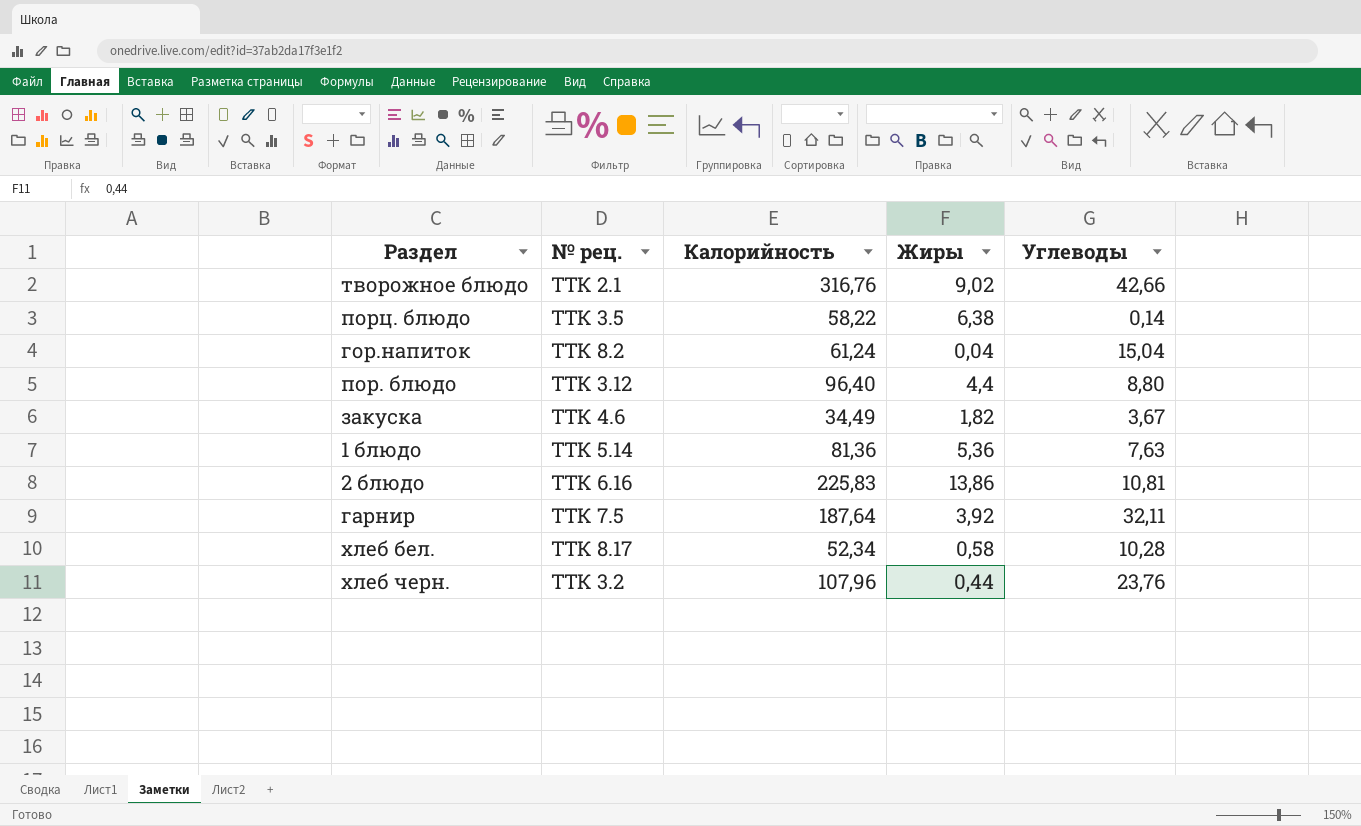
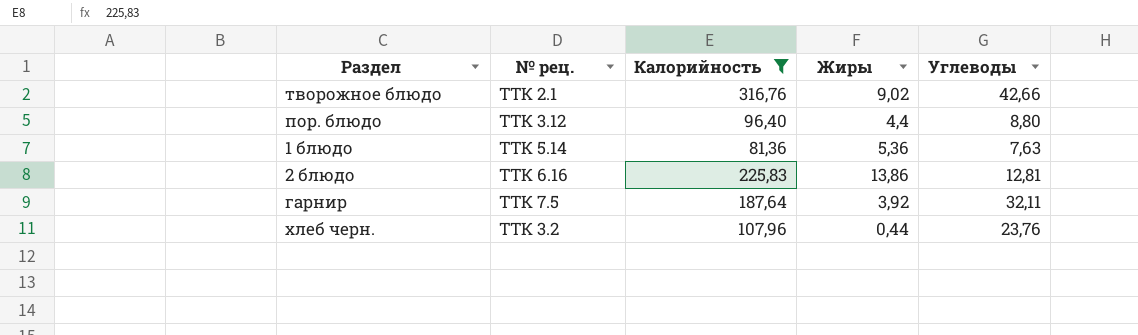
filter: none -> Калорийность >= 81,36
2 блюдо | Углеводы: 10,81 -> 12,81

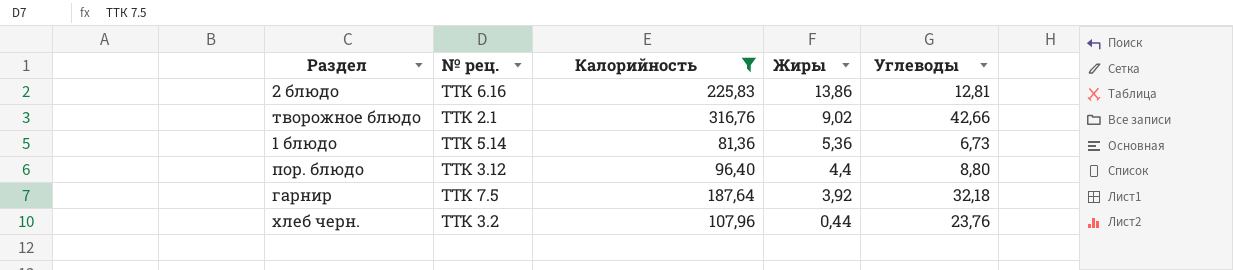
row order: none -> Жиры descending
1 блюдо | Углеводы: 7,63 -> 6,73
гарнир | Углеводы: 32,11 -> 32,18

